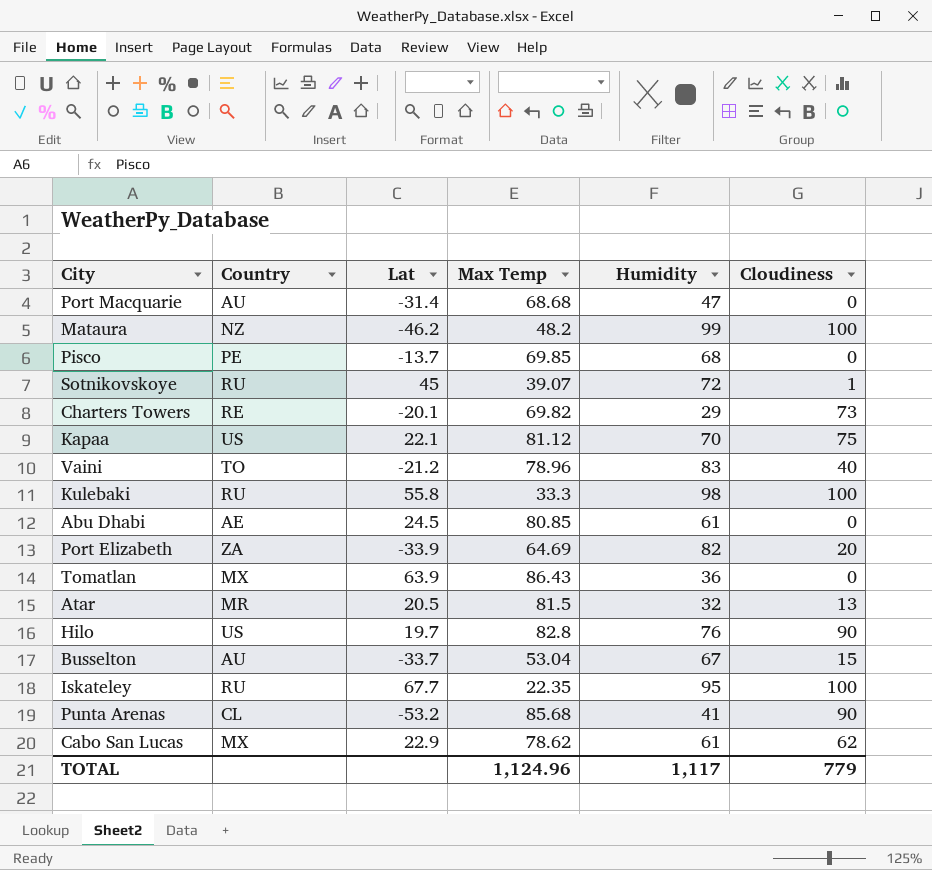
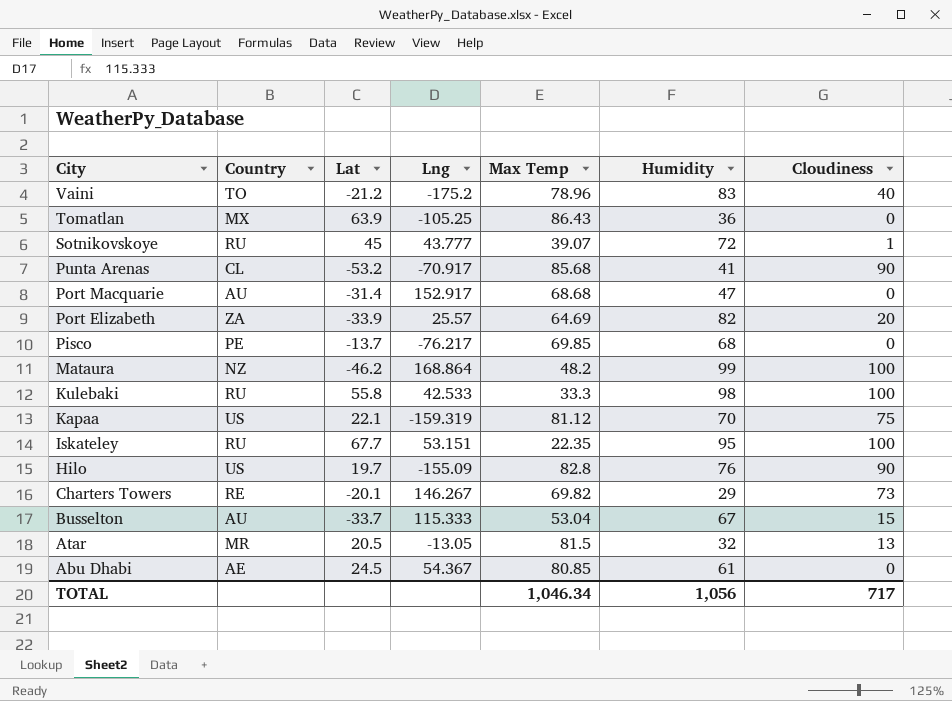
row order: none -> City descending
column Lng | position: none -> 4
row Cabo San Lucas: MX | 22.9 | 78.62 | 61 | 62 -> none
TOTAL | Max Temp: 1,124.96 -> 1,046.34
TOTAL | Humidity: 1,117 -> 1,056
TOTAL | Cloudiness: 779 -> 717

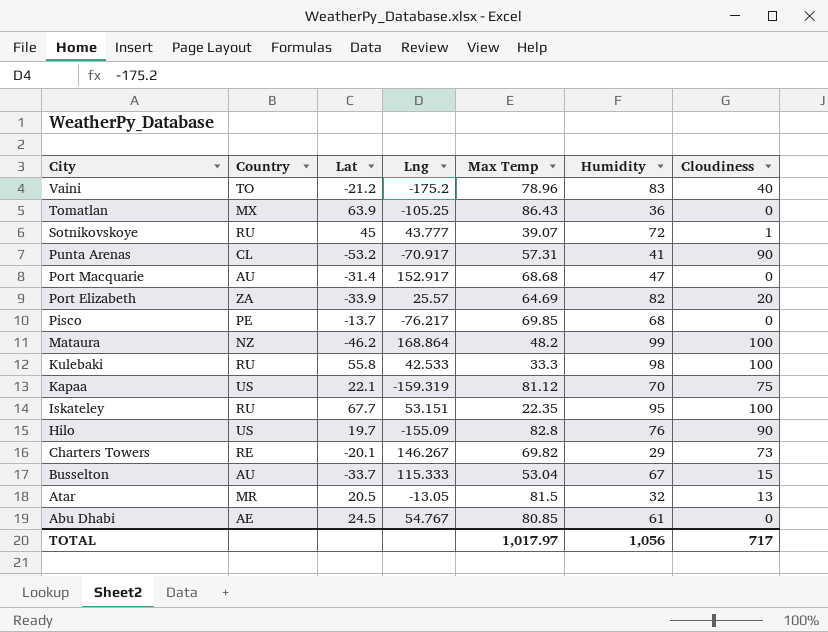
Punta Arenas | Max Temp: 85.68 -> 57.31
Abu Dhabi | Lng: 54.367 -> 54.767
TOTAL | Max Temp: 1,046.34 -> 1,017.97

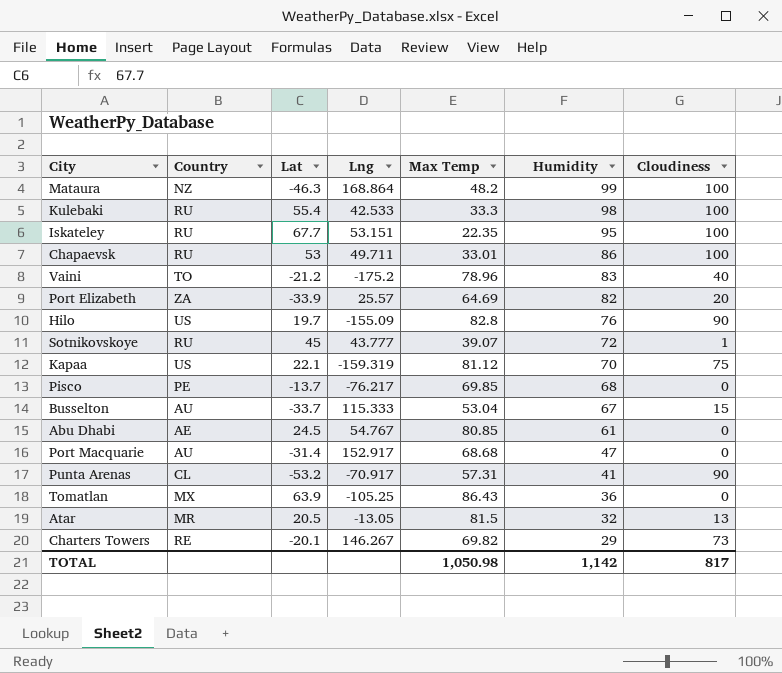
row order: City descending -> Humidity descending
Mataura | Lat: -46.2 -> -46.3
Kulebaki | Lat: 55.8 -> 55.4
row Chapaevsk: none -> RU | 53 | 49.711 | 33.01 | 86 | 100
TOTAL | Max Temp: 1,017.97 -> 1,050.98
TOTAL | Humidity: 1,056 -> 1,142
TOTAL | Cloudiness: 717 -> 817

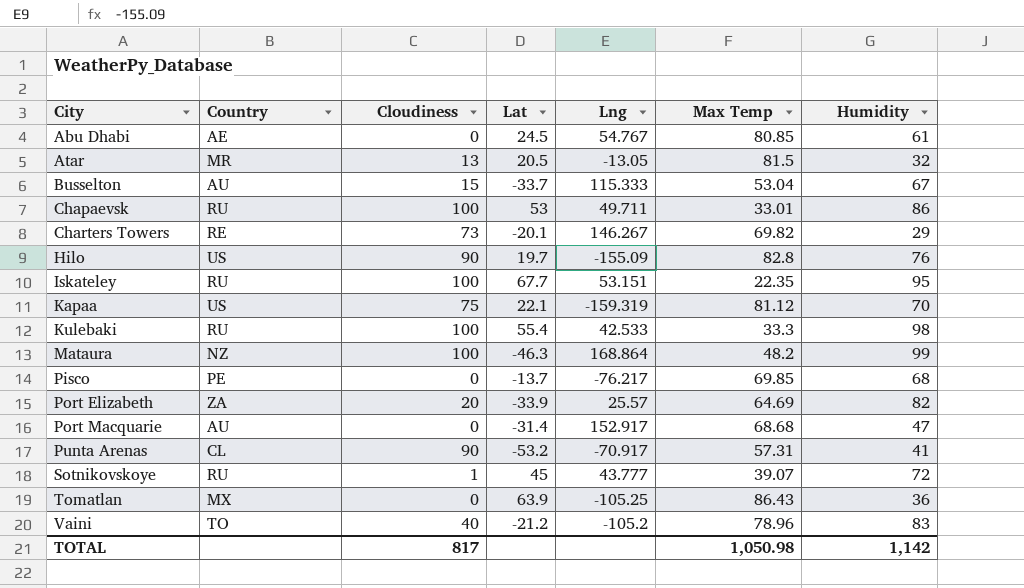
row order: Humidity descending -> City ascending
column Cloudiness | position: 7 -> 3
Vaini | Lng: -175.2 -> -105.2

